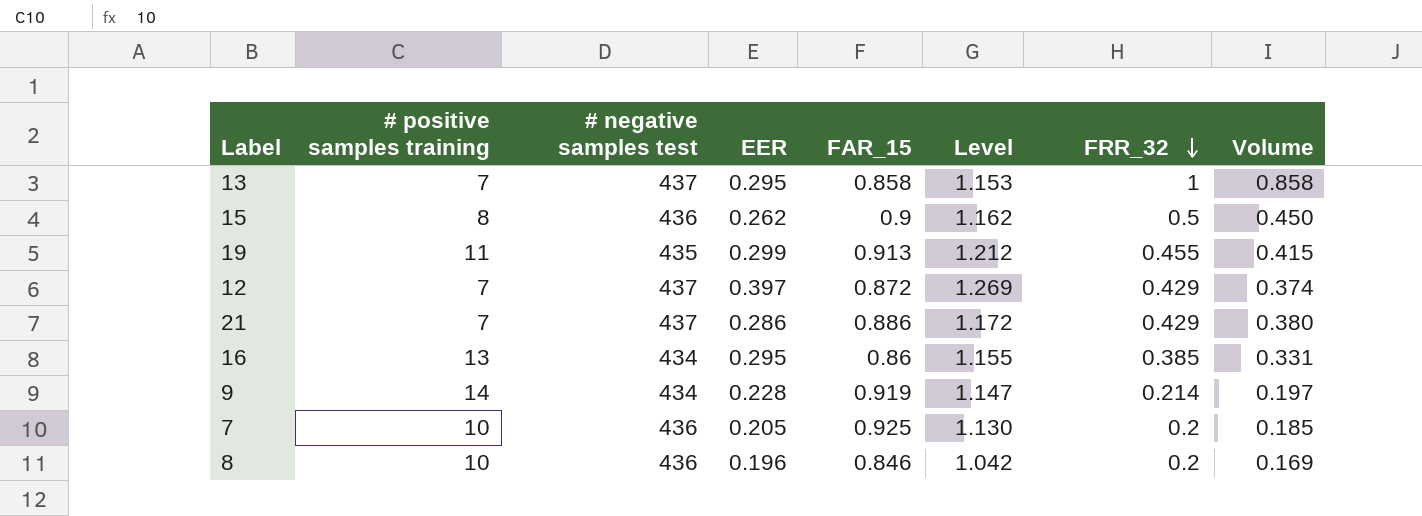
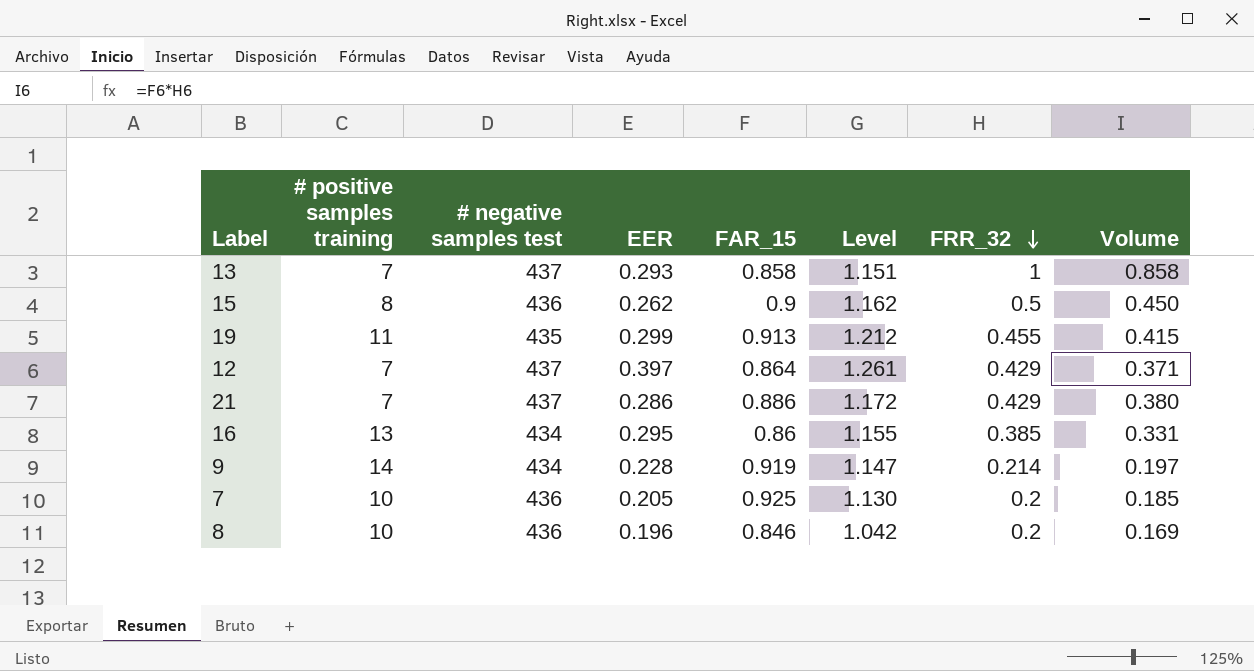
13 | EER: 0.295 -> 0.293
13 | Level: 1.153 -> 1.151
12 | FAR_15: 0.872 -> 0.864
12 | Level: 1.269 -> 1.261
12 | Volume: 0.374 -> 0.371

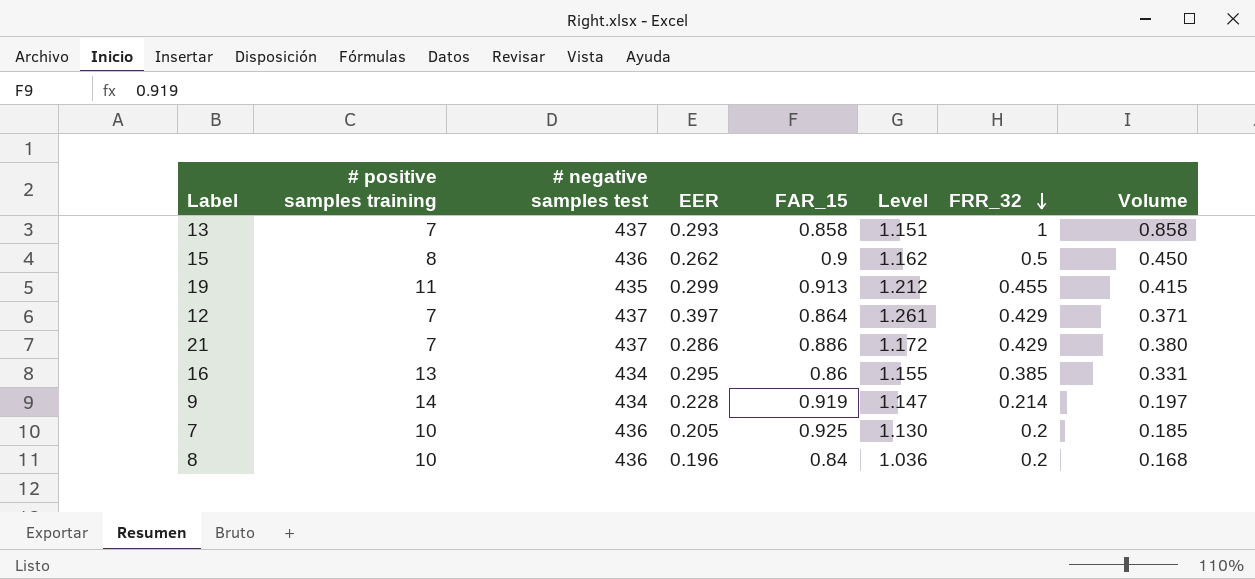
8 | FAR_15: 0.846 -> 0.84
8 | Level: 1.042 -> 1.036
8 | Volume: 0.169 -> 0.168

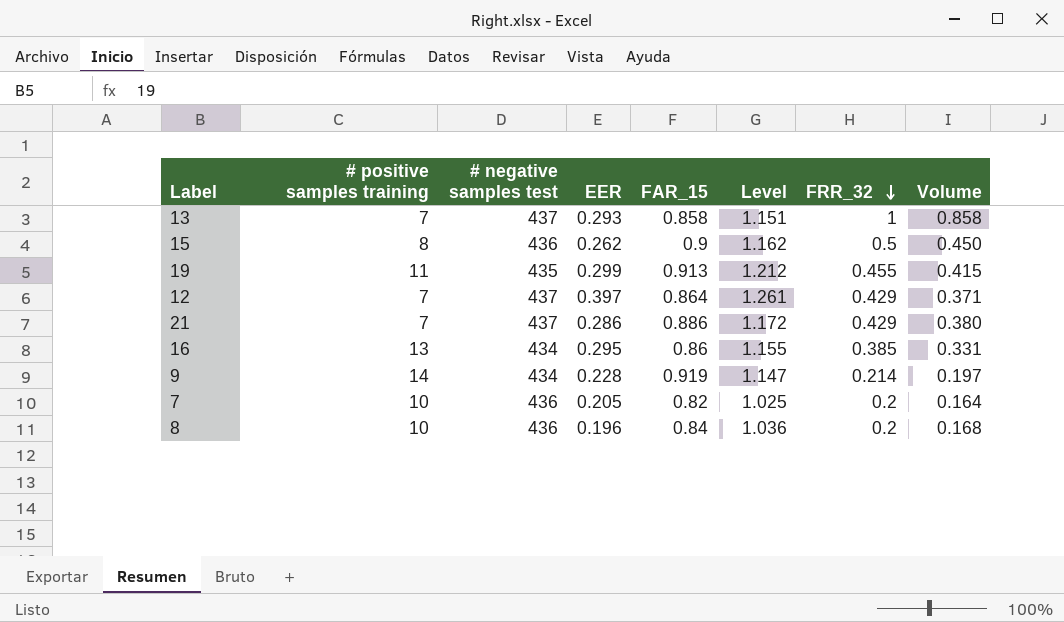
7 | FAR_15: 0.925 -> 0.82
7 | Level: 1.130 -> 1.025
7 | Volume: 0.185 -> 0.164

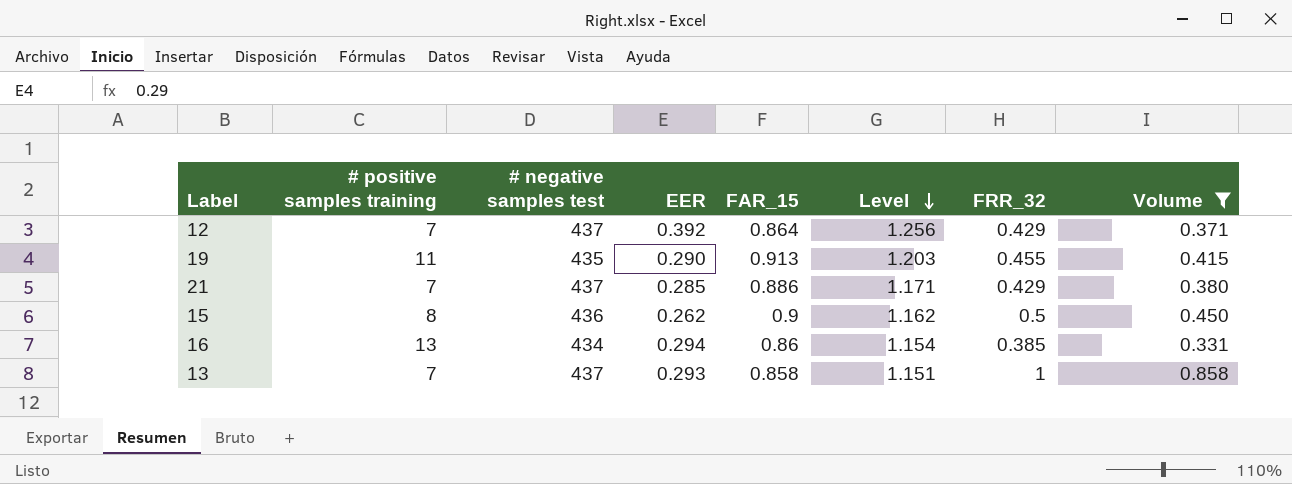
filter: none -> Volume >= 0.331
row order: FRR_32 descending -> Level descending
12 | EER: 0.397 -> 0.392
12 | Level: 1.261 -> 1.256
19 | EER: 0.299 -> 0.290
19 | Level: 1.212 -> 1.203
21 | EER: 0.286 -> 0.285
21 | Level: 1.172 -> 1.171
16 | EER: 0.295 -> 0.294
16 | Level: 1.155 -> 1.154

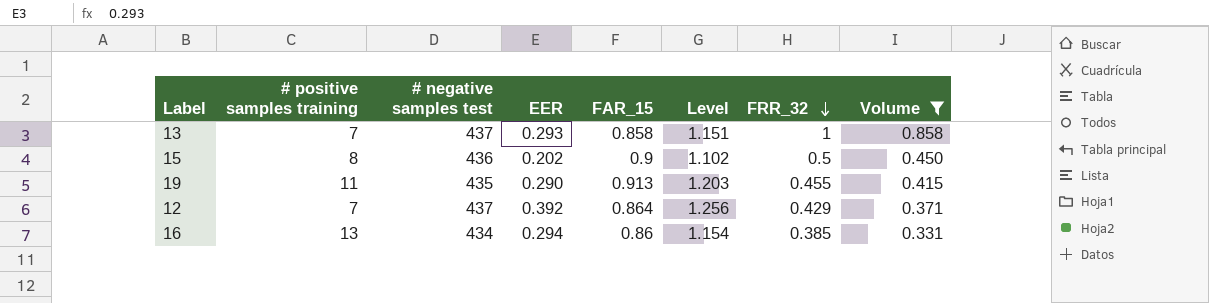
row order: Level descending -> FRR_32 descending
row 21: 7 | 437 | 0.285 | 0.886 | 1.171 | 0.429 | 0.380 -> none
15 | EER: 0.262 -> 0.202
15 | Level: 1.162 -> 1.102

